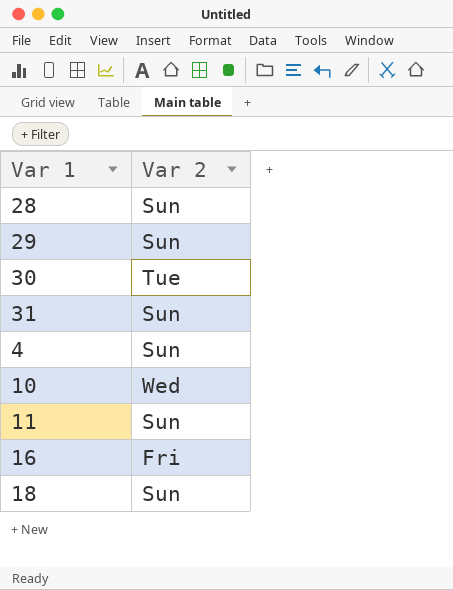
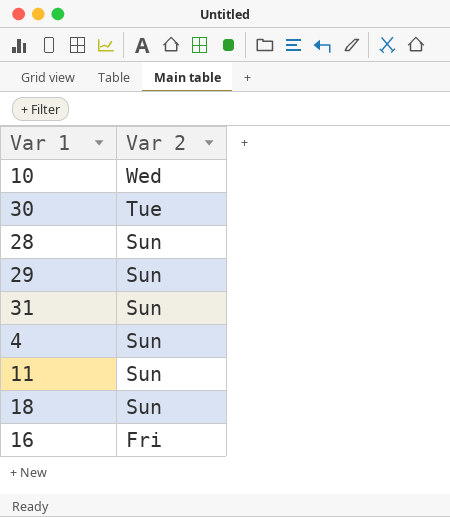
row order: none -> Var 2 descending

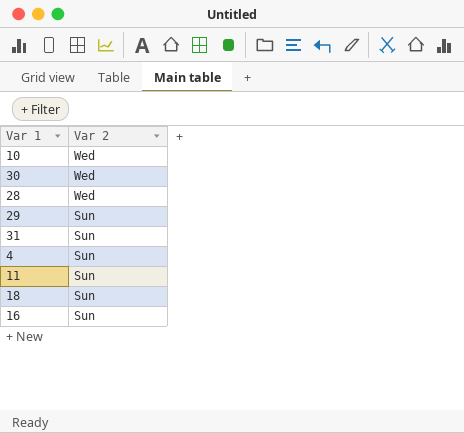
30 | Var 2: Tue -> Wed
28 | Var 2: Sun -> Wed
16 | Var 2: Fri -> Sun

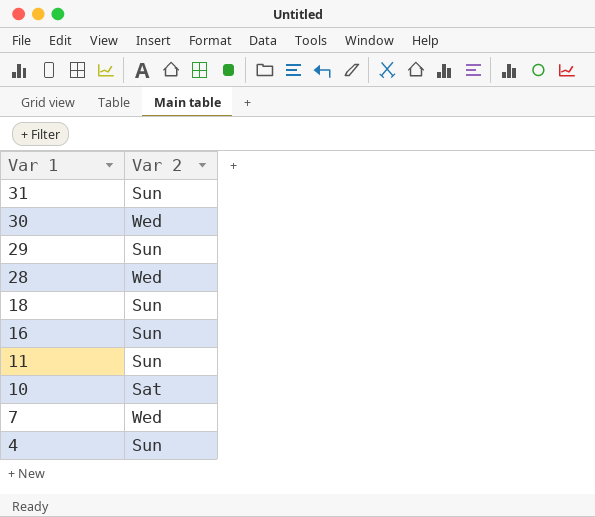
row order: Var 2 descending -> Var 1 descending
10 | Var 2: Wed -> Sat
row 7: none -> Wed

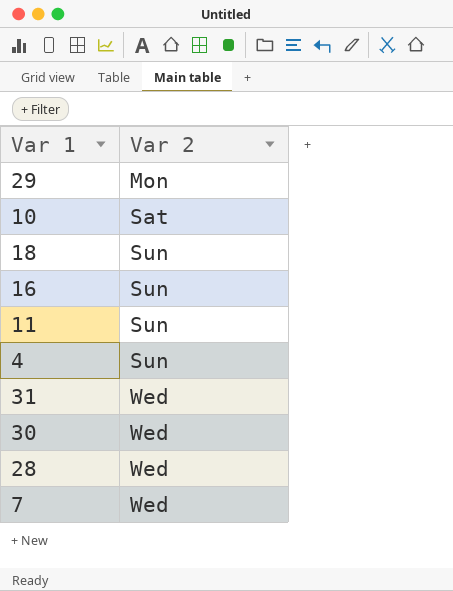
row order: Var 1 descending -> Var 2 ascending
29 | Var 2: Sun -> Mon
31 | Var 2: Sun -> Wed

